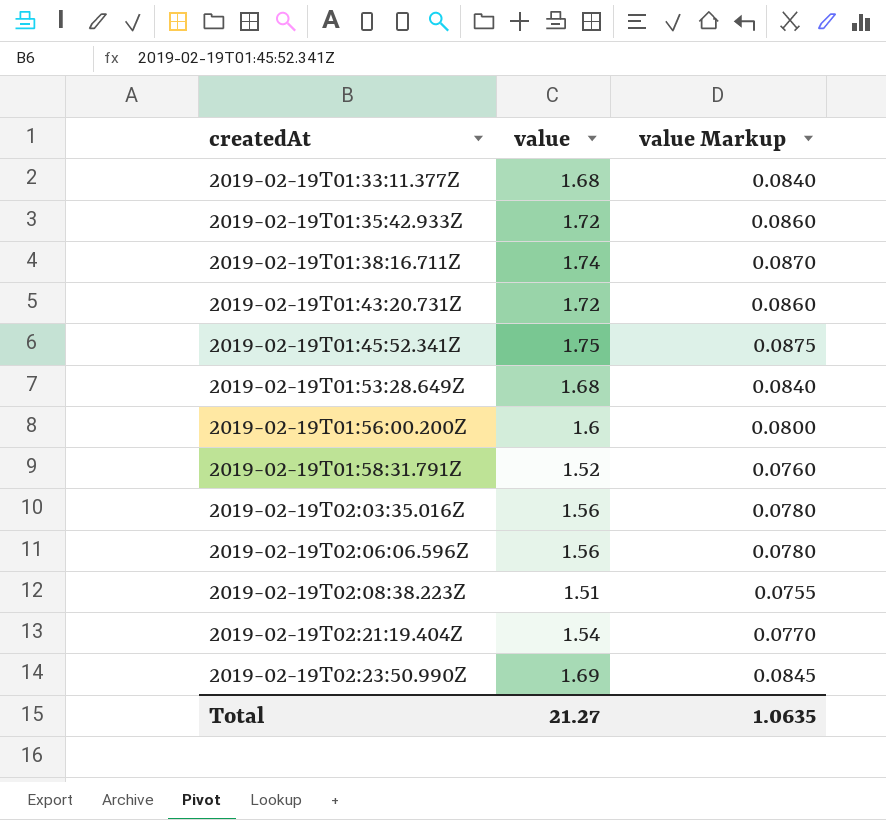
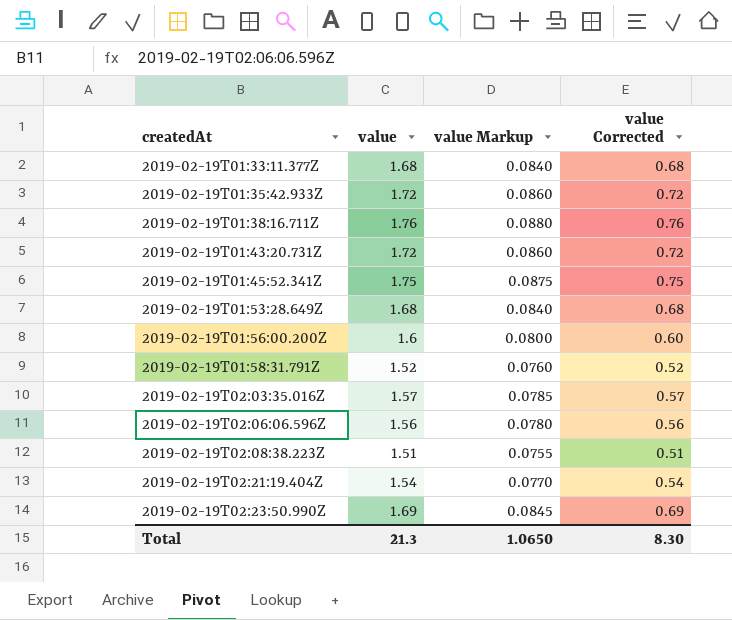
column value Corrected | formula: none -> [value] - 1
2019-02-19T01:38:16.711Z | value: 1.74 -> 1.76
2019-02-19T01:38:16.711Z | value Markup: 0.0870 -> 0.0880
2019-02-19T02:03:35.016Z | value: 1.56 -> 1.57
2019-02-19T02:03:35.016Z | value Markup: 0.0780 -> 0.0785
Total | value: 21.27 -> 21.3
Total | value Markup: 1.0635 -> 1.0650

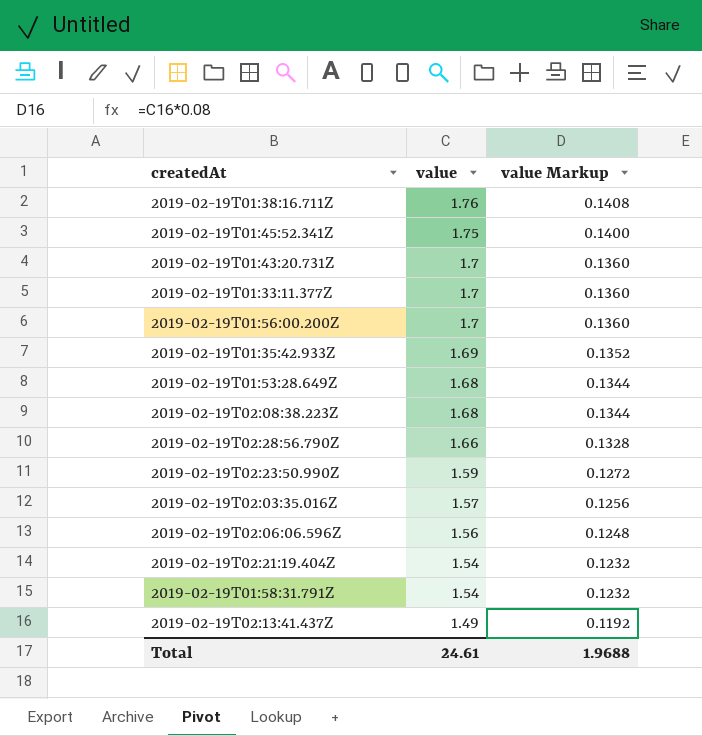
row order: createdAt ascending -> value descending
column value Corrected | formula: [value] - 1 -> none
column value Markup | formula: [value] * 0.05 -> [value] * 0.08
2019-02-19T01:43:20.731Z | value: 1.72 -> 1.7
2019-02-19T01:33:11.377Z | value: 1.68 -> 1.7
2019-02-19T01:56:00.200Z | value: 1.6 -> 1.7
2019-02-19T01:35:42.933Z | value: 1.72 -> 1.69
2019-02-19T02:08:38.223Z | value: 1.51 -> 1.68
row 2019-02-19T02:28:56.790Z: none -> 1.66 | 0.1328
2019-02-19T02:23:50.990Z | value: 1.69 -> 1.59
2019-02-19T01:58:31.791Z | value: 1.52 -> 1.54
row 2019-02-19T02:13:41.437Z: none -> 1.49 | 0.1192
Total | value: 21.3 -> 24.61
Total | value Markup: 1.0650 -> 1.9688

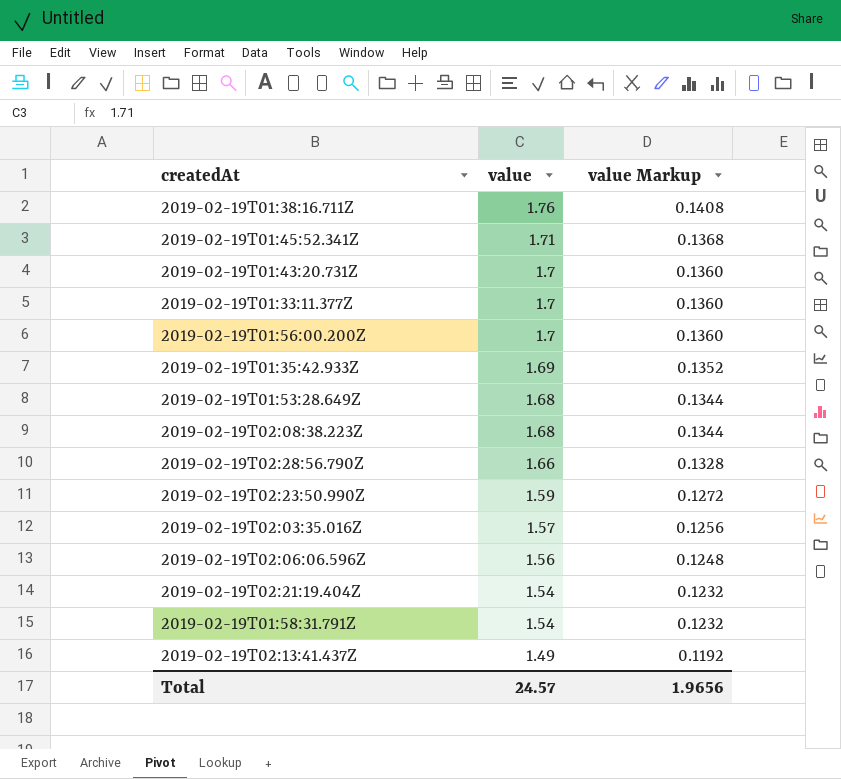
2019-02-19T01:45:52.341Z | value: 1.75 -> 1.71
2019-02-19T01:45:52.341Z | value Markup: 0.1400 -> 0.1368
Total | value: 24.61 -> 24.57
Total | value Markup: 1.9688 -> 1.9656

